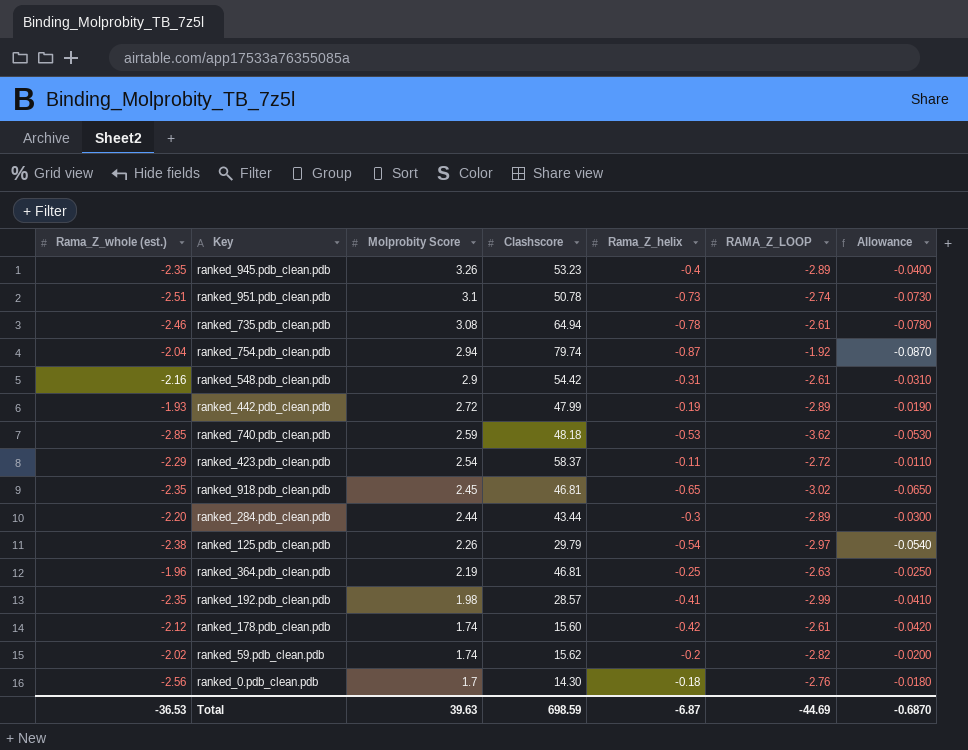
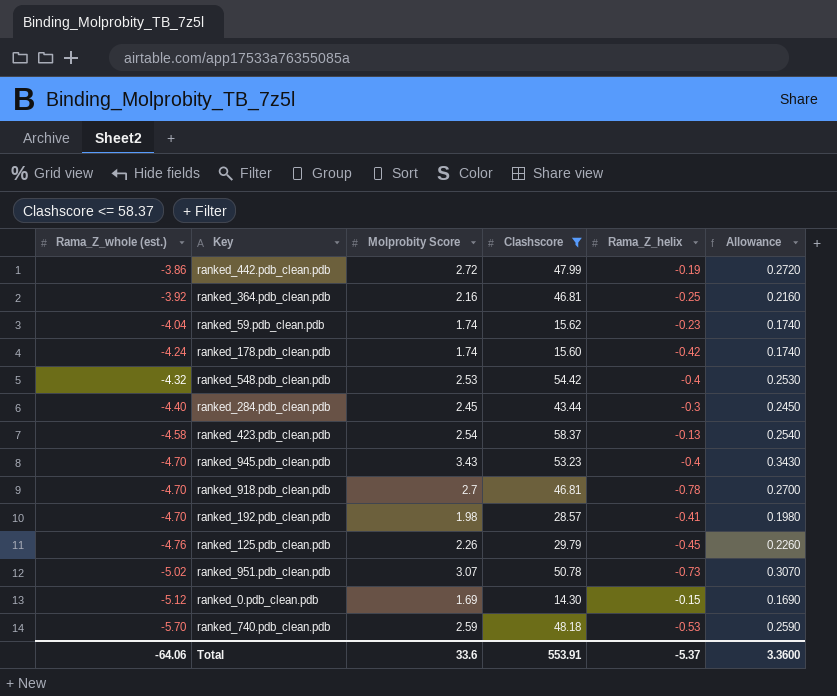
filter: none -> Clashscore <= 58.37
row order: Molprobity Score descending -> Rama_Z_whole (est.) descending
column RAMA_Z_LOOP | position: 6 -> none
column Allowance | formula: [Rama_Z_helix] * 0.1 -> [Molprobity Score] * 0.1
ranked_442.pdb_clean.pdb | Rama_Z_whole (est.): -1.93 -> -3.86
ranked_364.pdb_clean.pdb | Rama_Z_whole (est.): -1.96 -> -3.92
ranked_364.pdb_clean.pdb | Molprobity Score: 2.19 -> 2.16
ranked_59.pdb_clean.pdb | Rama_Z_whole (est.): -2.02 -> -4.04
ranked_59.pdb_clean.pdb | Rama_Z_helix: -0.2 -> -0.23
ranked_178.pdb_clean.pdb | Rama_Z_whole (est.): -2.12 -> -4.24
ranked_548.pdb_clean.pdb | Rama_Z_whole (est.): -2.16 -> -4.32
ranked_548.pdb_clean.pdb | Molprobity Score: 2.9 -> 2.53
ranked_548.pdb_clean.pdb | Rama_Z_helix: -0.31 -> -0.4
ranked_284.pdb_clean.pdb | Rama_Z_whole (est.): -2.20 -> -4.40
ranked_284.pdb_clean.pdb | Molprobity Score: 2.44 -> 2.45
ranked_423.pdb_clean.pdb | Rama_Z_whole (est.): -2.29 -> -4.58
ranked_423.pdb_clean.pdb | Rama_Z_helix: -0.11 -> -0.13
ranked_945.pdb_clean.pdb | Rama_Z_whole (est.): -2.35 -> -4.70
ranked_945.pdb_clean.pdb | Molprobity Score: 3.26 -> 3.43
ranked_918.pdb_clean.pdb | Rama_Z_whole (est.): -2.35 -> -4.70
ranked_918.pdb_clean.pdb | Molprobity Score: 2.45 -> 2.7
ranked_918.pdb_clean.pdb | Rama_Z_helix: -0.65 -> -0.78
ranked_192.pdb_clean.pdb | Rama_Z_whole (est.): -2.35 -> -4.70
ranked_125.pdb_clean.pdb | Rama_Z_whole (est.): -2.38 -> -4.76
ranked_125.pdb_clean.pdb | Rama_Z_helix: -0.54 -> -0.45
ranked_951.pdb_clean.pdb | Rama_Z_whole (est.): -2.51 -> -5.02
ranked_951.pdb_clean.pdb | Molprobity Score: 3.1 -> 3.07
ranked_0.pdb_clean.pdb | Rama_Z_whole (est.): -2.56 -> -5.12
ranked_0.pdb_clean.pdb | Molprobity Score: 1.7 -> 1.69
ranked_0.pdb_clean.pdb | Rama_Z_helix: -0.18 -> -0.15
ranked_740.pdb_clean.pdb | Rama_Z_whole (est.): -2.85 -> -5.70
Total | Rama_Z_whole (est.): -36.53 -> -64.06
Total | Molprobity Score: 39.63 -> 33.6
Total | Clashscore: 698.59 -> 553.91
Total | Rama_Z_helix: -6.87 -> -5.37
Total | Allowance: -0.6870 -> 3.3600

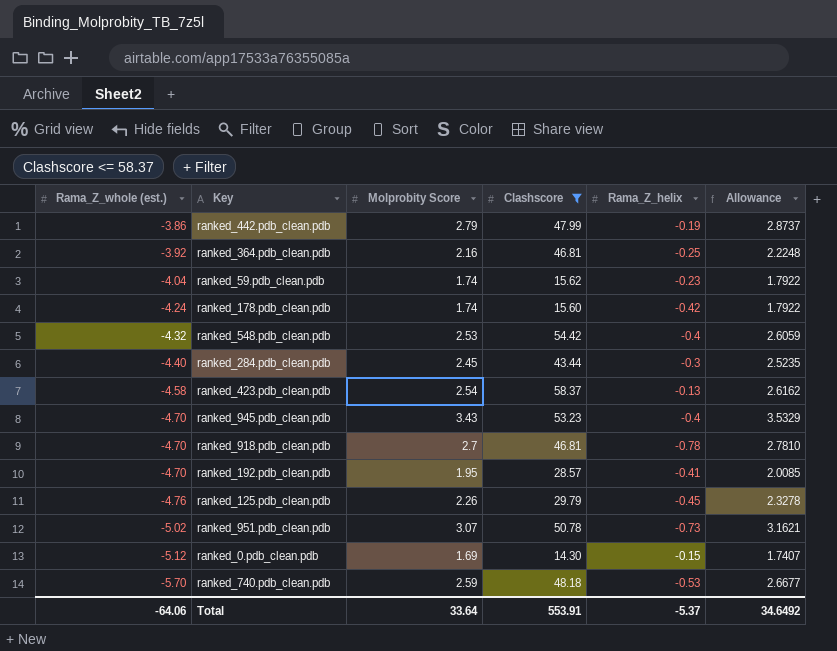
column Allowance | formula: [Molprobity Score] * 0.1 -> [Molprobity Score] * 1.03
ranked_442.pdb_clean.pdb | Molprobity Score: 2.72 -> 2.79
ranked_192.pdb_clean.pdb | Molprobity Score: 1.98 -> 1.95
Total | Molprobity Score: 33.6 -> 33.64
Total | Allowance: 3.3600 -> 34.6492

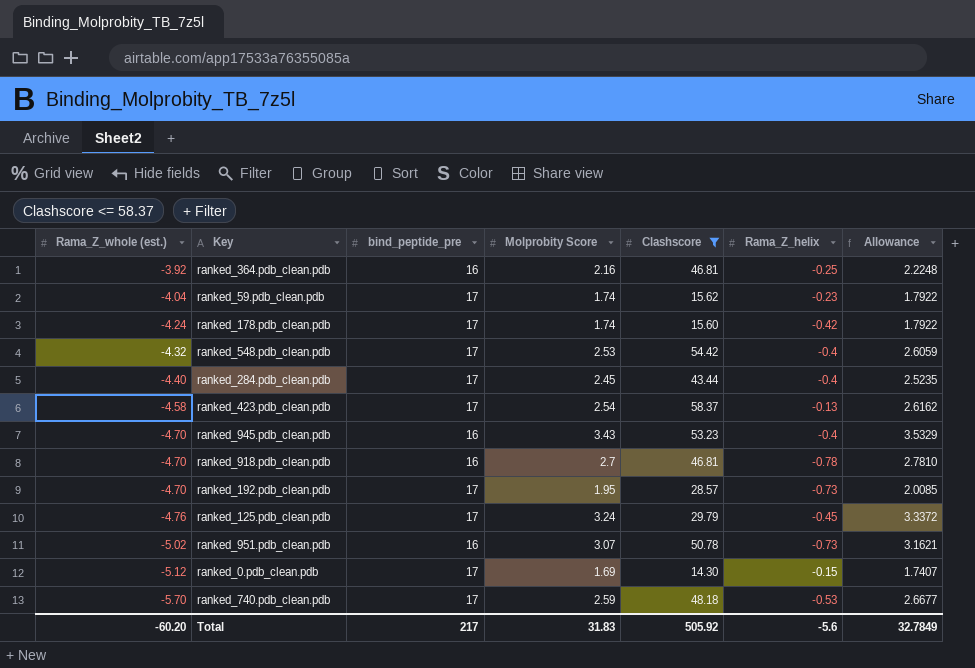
column bind_peptide_pre | position: none -> 3
row ranked_442.pdb_clean.pdb: -3.86 | 2.79 | 47.99 | -0.19 | 2.8737 -> none
ranked_284.pdb_clean.pdb | Rama_Z_helix: -0.3 -> -0.4
ranked_192.pdb_clean.pdb | Rama_Z_helix: -0.41 -> -0.73
ranked_125.pdb_clean.pdb | Molprobity Score: 2.26 -> 3.24
ranked_125.pdb_clean.pdb | Allowance: 2.3278 -> 3.3372
Total | Rama_Z_whole (est.): -64.06 -> -60.20
Total | Molprobity Score: 33.64 -> 31.83
Total | Clashscore: 553.91 -> 505.92
Total | Rama_Z_helix: -5.37 -> -5.6
Total | Allowance: 34.6492 -> 32.7849

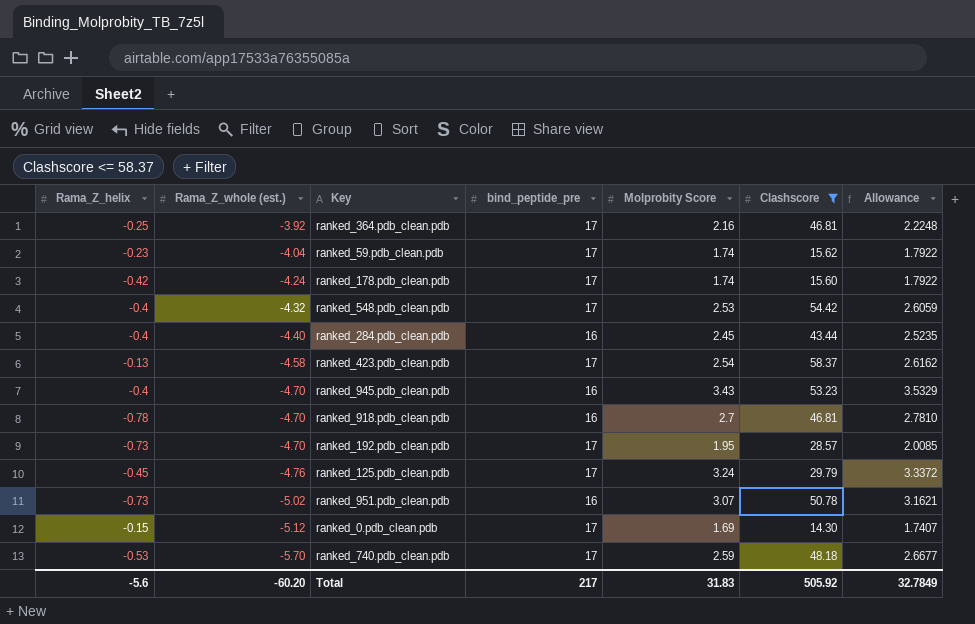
column Rama_Z_helix | position: 6 -> 1
ranked_364.pdb_clean.pdb | bind_peptide_pre: 16 -> 17
ranked_284.pdb_clean.pdb | bind_peptide_pre: 17 -> 16

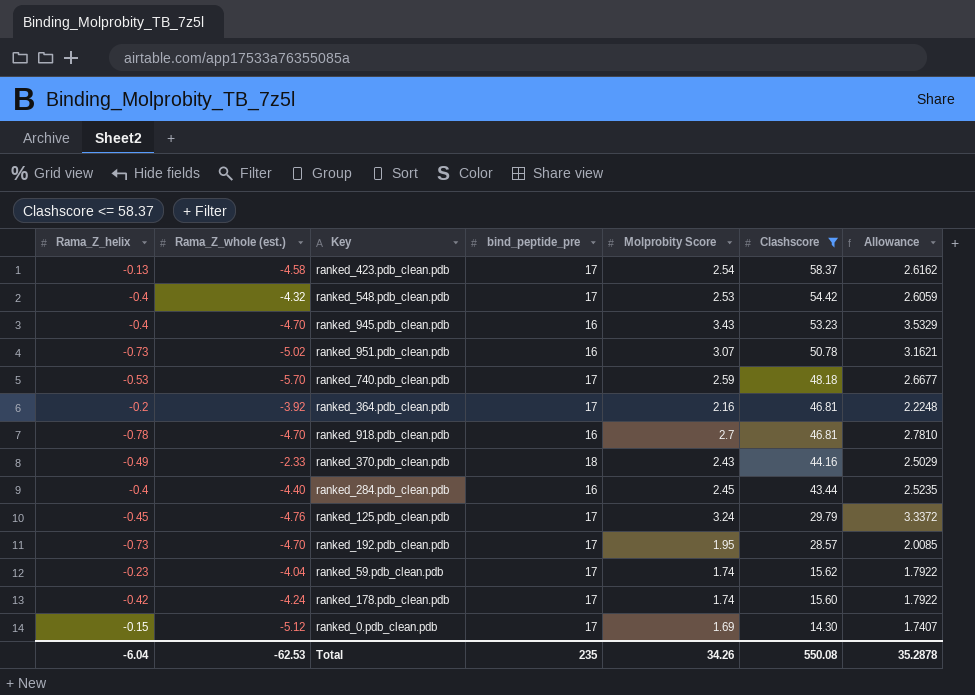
row order: Rama_Z_whole (est.) descending -> Clashscore descending
ranked_364.pdb_clean.pdb | Rama_Z_helix: -0.25 -> -0.2
row ranked_370.pdb_clean.pdb: none -> -0.49 | -2.33 | 18 | 2.43 | 44.16 | 2.5029
Total | Rama_Z_helix: -5.6 -> -6.04
Total | Rama_Z_whole (est.): -60.20 -> -62.53
Total | bind_peptide_pre: 217 -> 235
Total | Molprobity Score: 31.83 -> 34.26
Total | Clashscore: 505.92 -> 550.08
Total | Allowance: 32.7849 -> 35.2878

